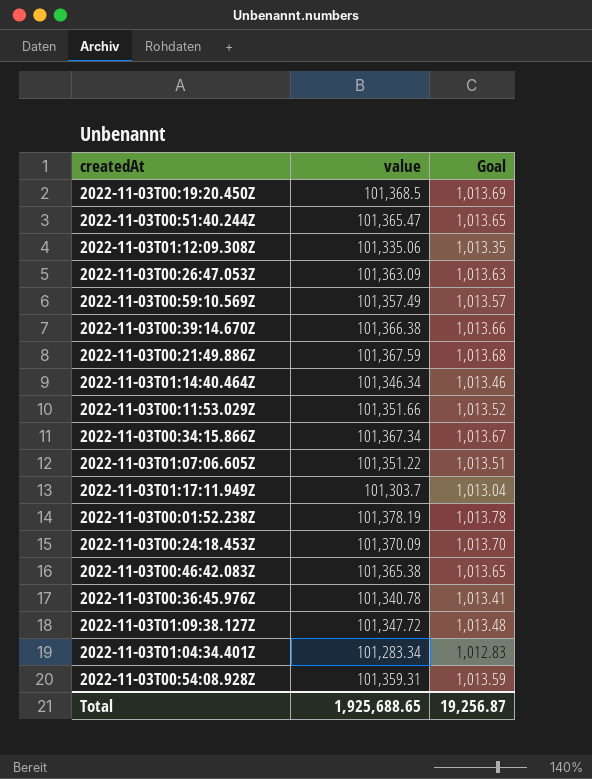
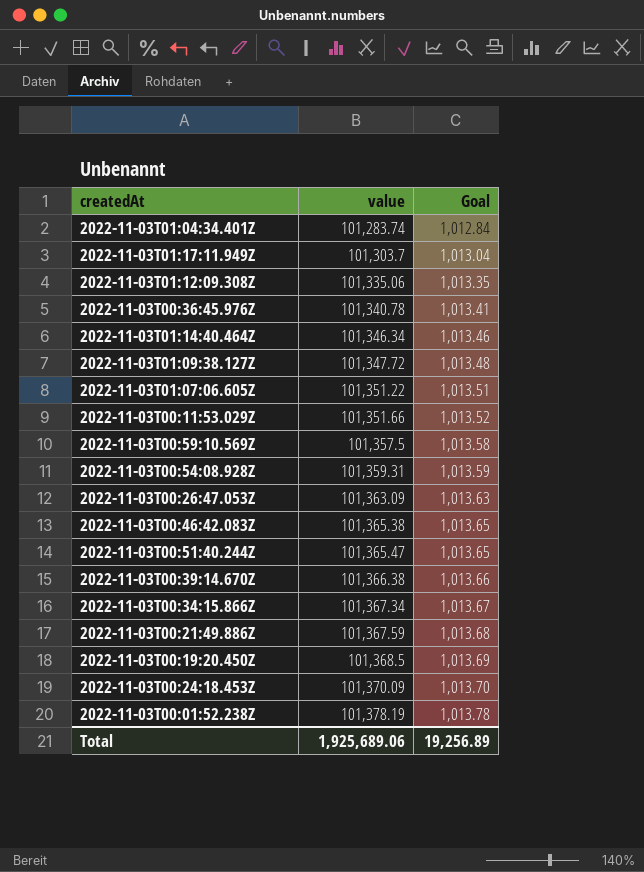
row order: none -> value ascending
2022-11-03T01:04:34.401Z | value: 101,283.34 -> 101,283.74
2022-11-03T01:04:34.401Z | Goal: 1,012.83 -> 1,012.84
2022-11-03T00:59:10.569Z | value: 101,357.49 -> 101,357.5
2022-11-03T00:59:10.569Z | Goal: 1,013.57 -> 1,013.58
Total | value: 1,925,688.65 -> 1,925,689.06
Total | Goal: 19,256.87 -> 19,256.89

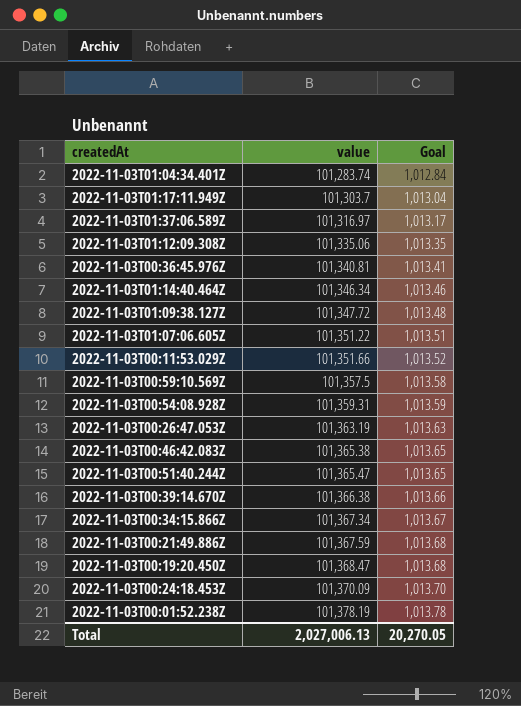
row 2022-11-03T01:37:06.589Z: none -> 101,316.97 | 1,013.17
2022-11-03T00:36:45.976Z | value: 101,340.78 -> 101,340.81
2022-11-03T00:26:47.053Z | value: 101,363.09 -> 101,363.19
2022-11-03T00:19:20.450Z | value: 101,368.5 -> 101,368.47
2022-11-03T00:19:20.450Z | Goal: 1,013.69 -> 1,013.68
Total | value: 1,925,689.06 -> 2,027,006.13
Total | Goal: 19,256.89 -> 20,270.05

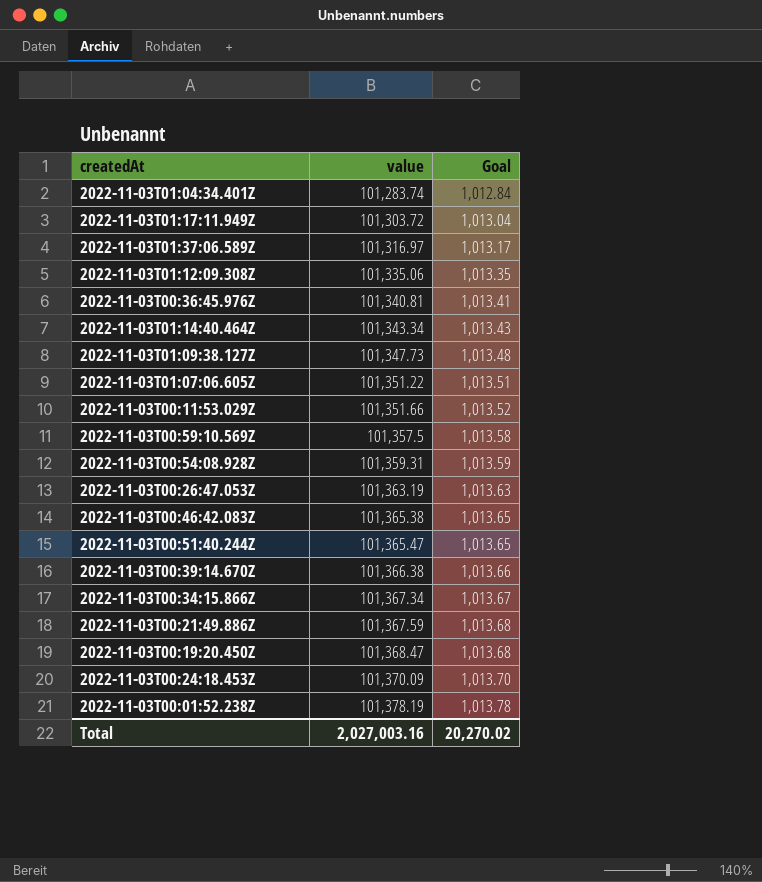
2022-11-03T01:17:11.949Z | value: 101,303.7 -> 101,303.72
2022-11-03T01:14:40.464Z | value: 101,346.34 -> 101,343.34
2022-11-03T01:14:40.464Z | Goal: 1,013.46 -> 1,013.43
2022-11-03T01:09:38.127Z | value: 101,347.72 -> 101,347.73
Total | value: 2,027,006.13 -> 2,027,003.16
Total | Goal: 20,270.05 -> 20,270.02

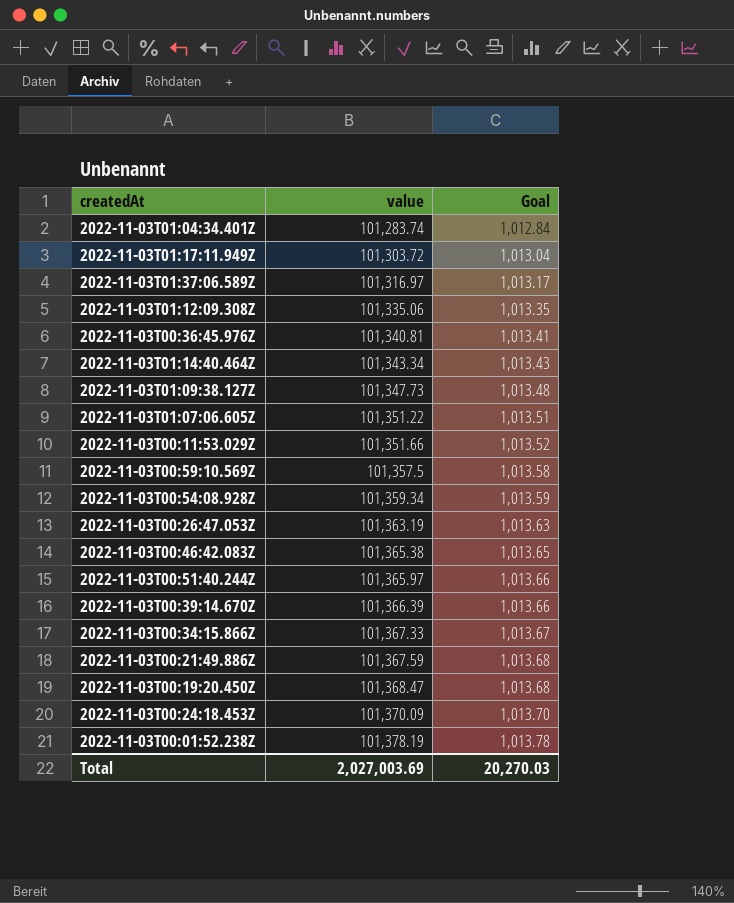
2022-11-03T00:54:08.928Z | value: 101,359.31 -> 101,359.34
2022-11-03T00:51:40.244Z | value: 101,365.47 -> 101,365.97
2022-11-03T00:51:40.244Z | Goal: 1,013.65 -> 1,013.66
2022-11-03T00:39:14.670Z | value: 101,366.38 -> 101,366.39
2022-11-03T00:34:15.866Z | value: 101,367.34 -> 101,367.33
Total | value: 2,027,003.16 -> 2,027,003.69
Total | Goal: 20,270.02 -> 20,270.03

